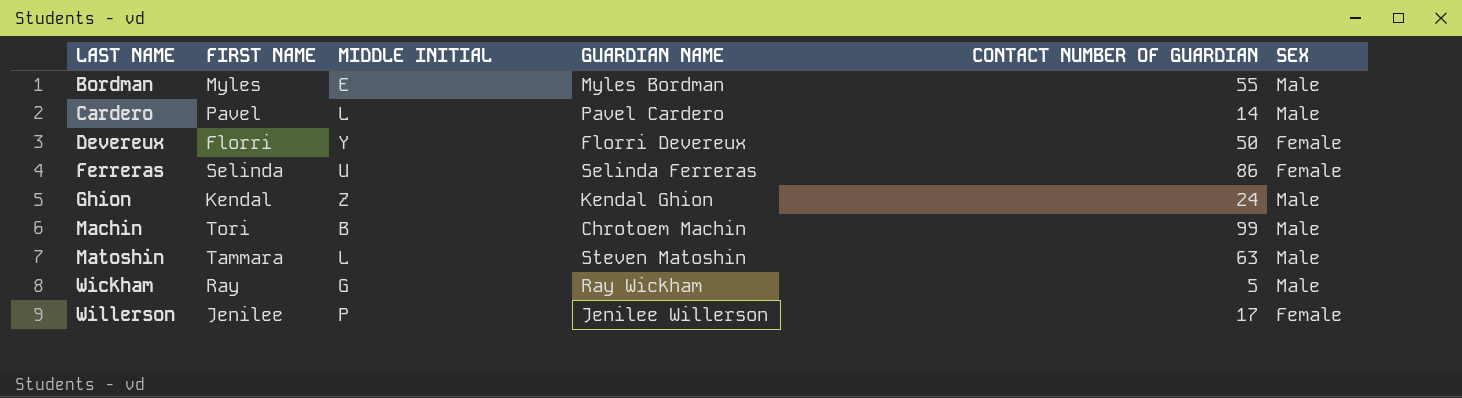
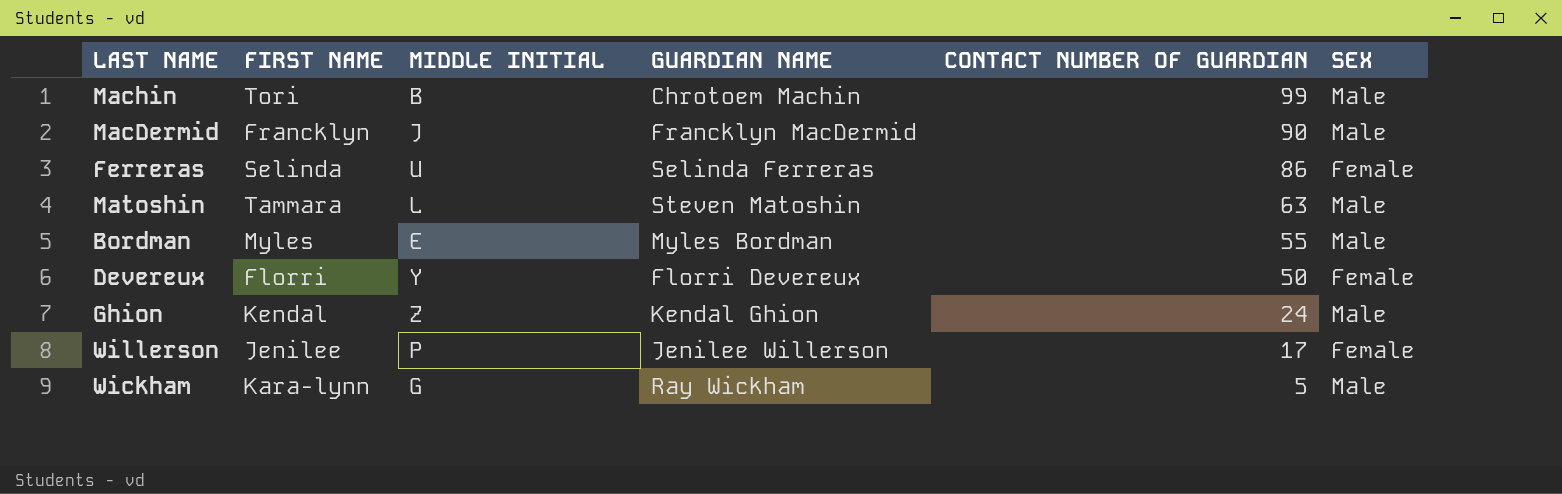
row order: LAST NAME ascending -> CONTACT NUMBER OF GUARDIAN descending
row Cardero: Pavel | L | Pavel Cardero | 14 | Male -> none
row MacDermid: none -> Francklyn | J | Francklyn MacDermid | 90 | Male
Wickham | FIRST NAME: Ray -> Kara-lynn

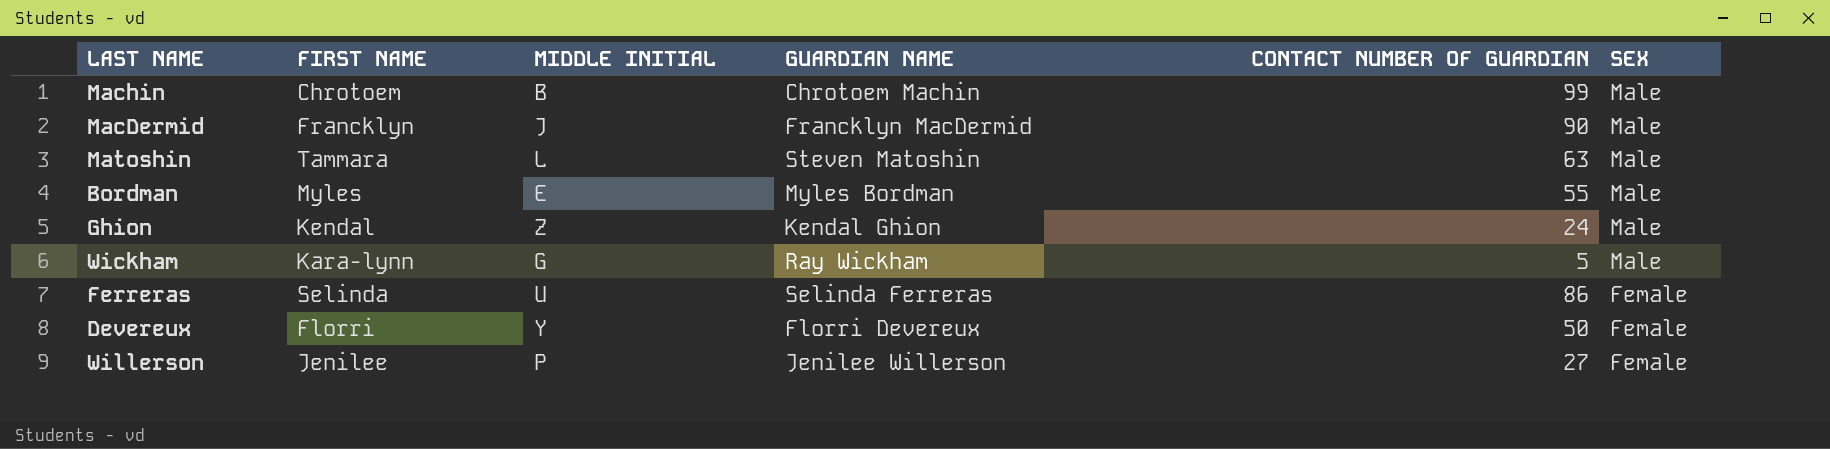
row order: CONTACT NUMBER OF GUARDIAN descending -> SEX descending
Machin | FIRST NAME: Tori -> Chrotoem
Willerson | CONTACT NUMBER OF GUARDIAN: 17 -> 27

